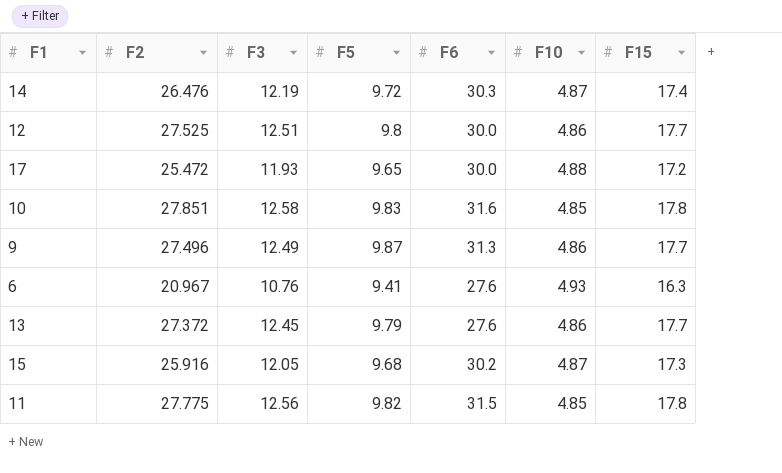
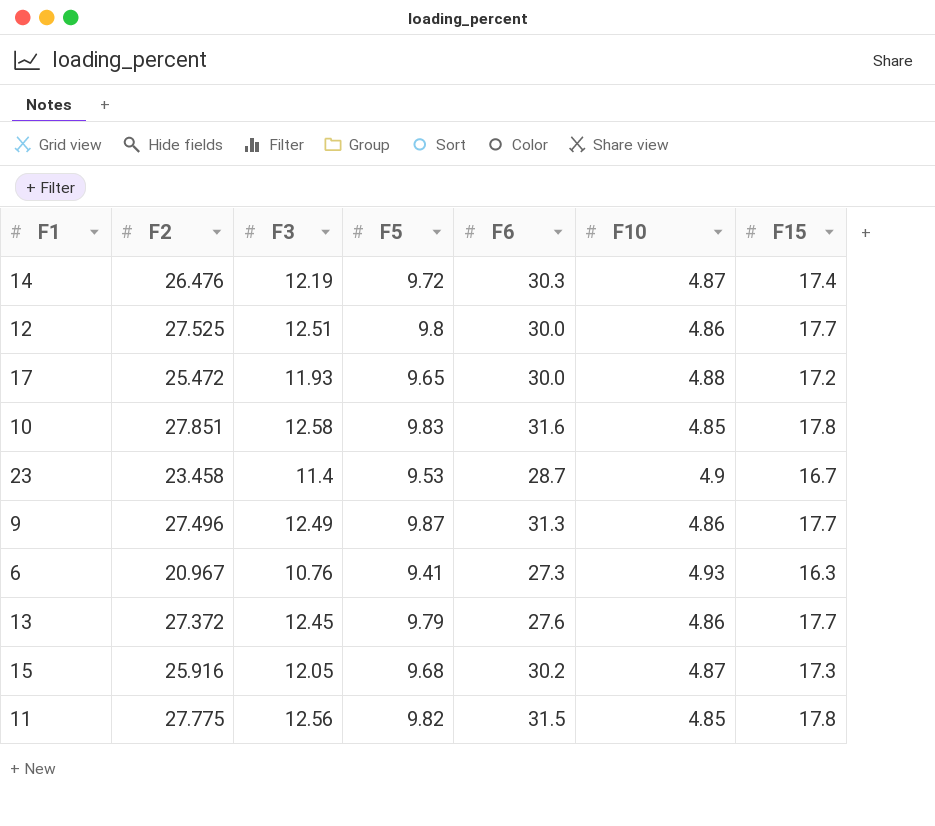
row 23: none -> 23.458 | 11.4 | 9.53 | 28.7 | 4.9 | 16.7
6 | F6: 27.6 -> 27.3

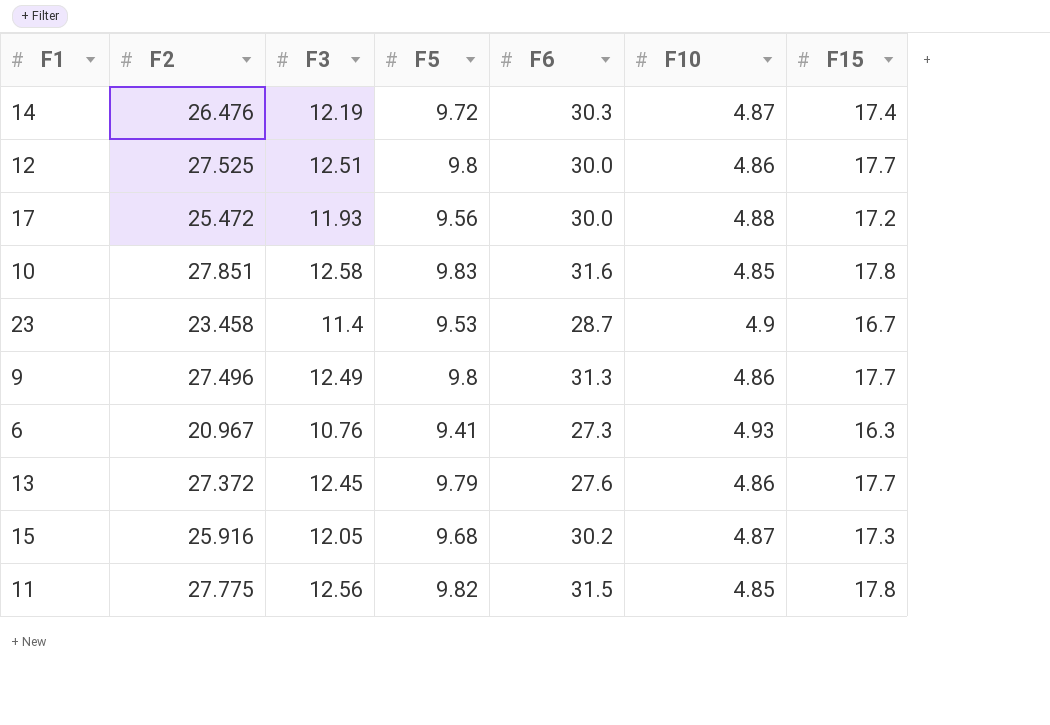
17 | F5: 9.65 -> 9.56
9 | F5: 9.87 -> 9.8

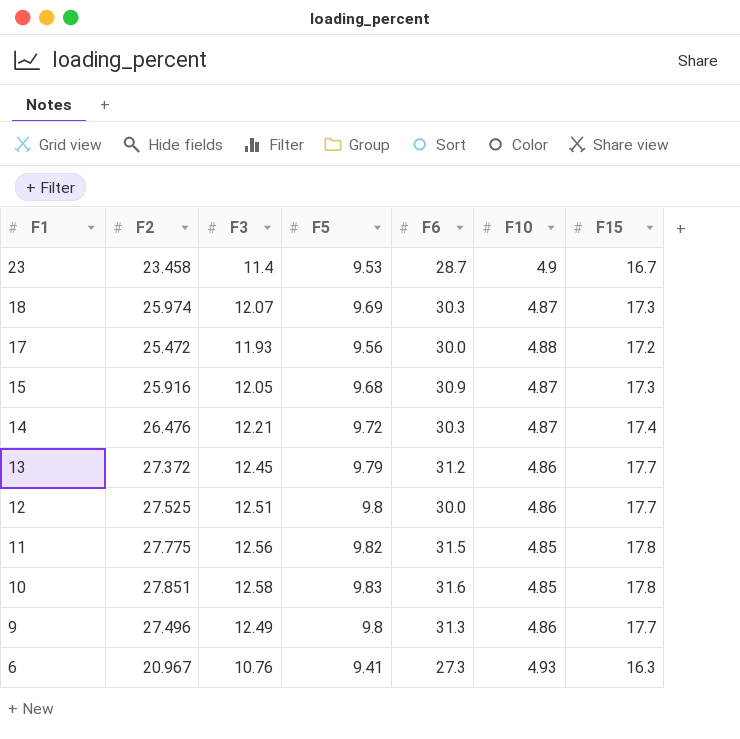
row order: none -> F1 descending
row 18: none -> 25.974 | 12.07 | 9.69 | 30.3 | 4.87 | 17.3
15 | F6: 30.2 -> 30.9
14 | F3: 12.19 -> 12.21
13 | F6: 27.6 -> 31.2

